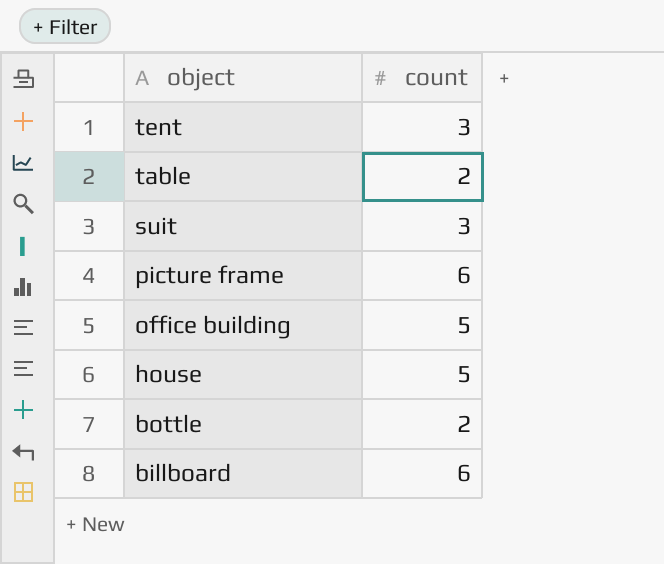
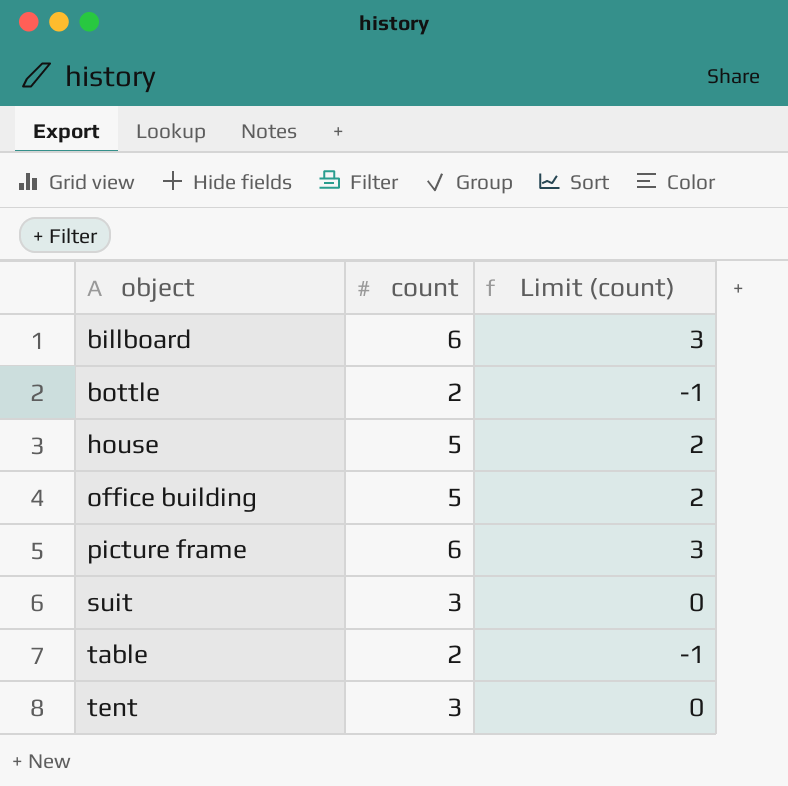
row order: object descending -> object ascending
column Limit (count) | formula: none -> [count] - 3

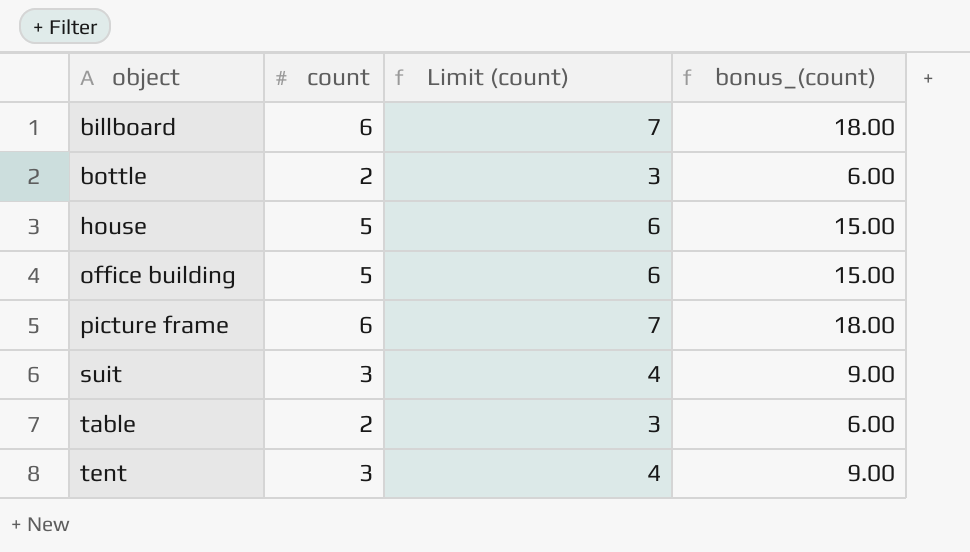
column Limit (count) | formula: [count] - 3 -> [count] + 1
column bonus_(count) | formula: none -> [count] * 3

